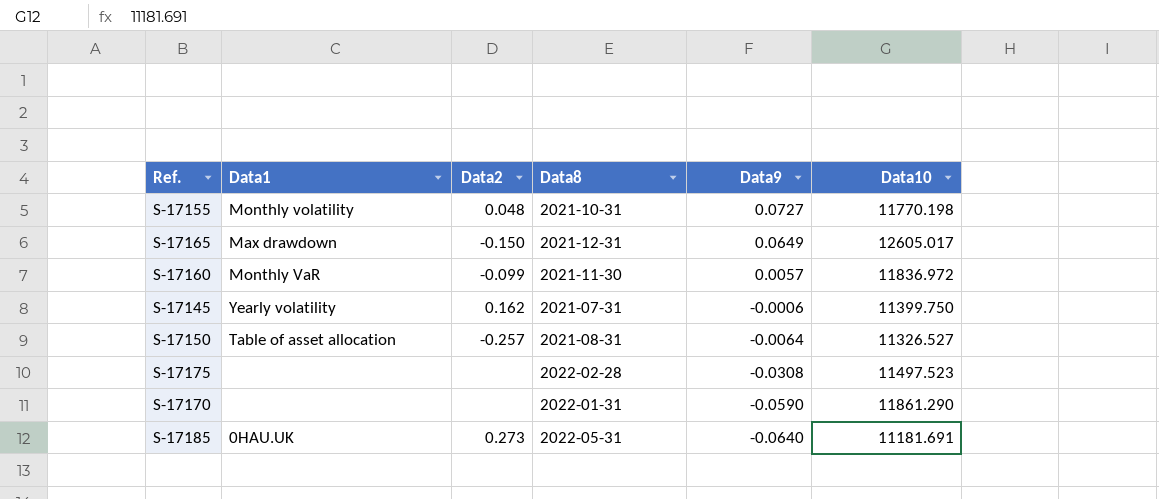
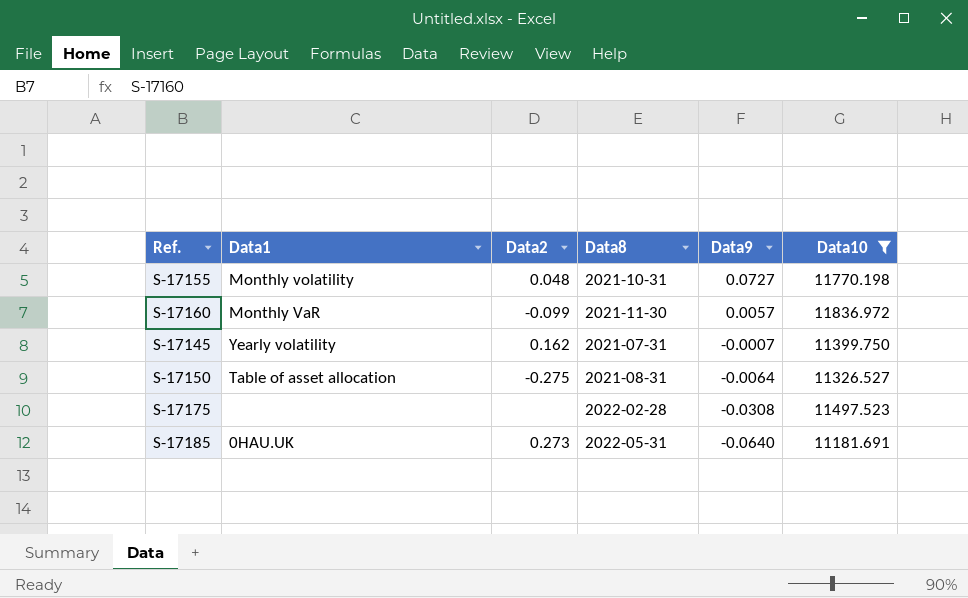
filter: none -> Data10 <= 11836.972
S-17145 | Data9: -0.0006 -> -0.0007
S-17150 | Data2: -0.257 -> -0.275

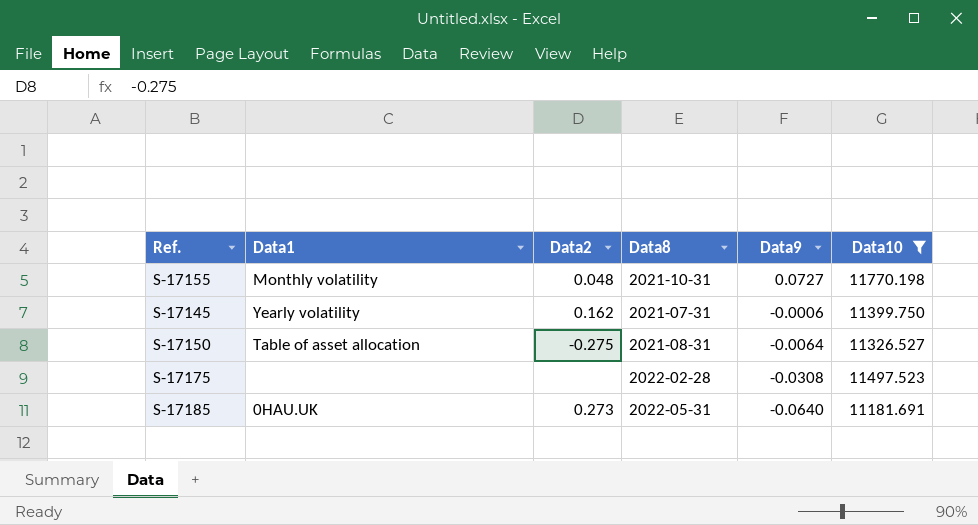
row S-17160: Monthly VaR | -0.099 | 2021-11-30 | 0.0057 | 11836.972 -> none
S-17145 | Data9: -0.0007 -> -0.0006

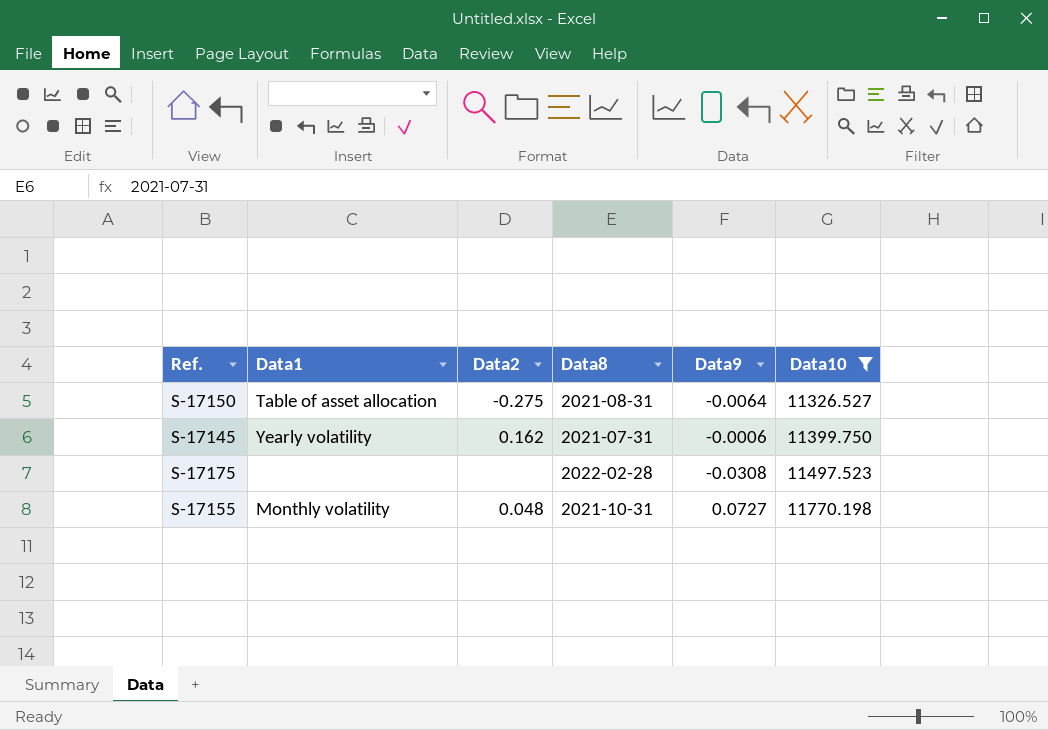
row order: Data9 descending -> Data10 ascending
row S-17185: 0HAU.UK | 0.273 | 2022-05-31 | -0.0640 | 11181.691 -> none

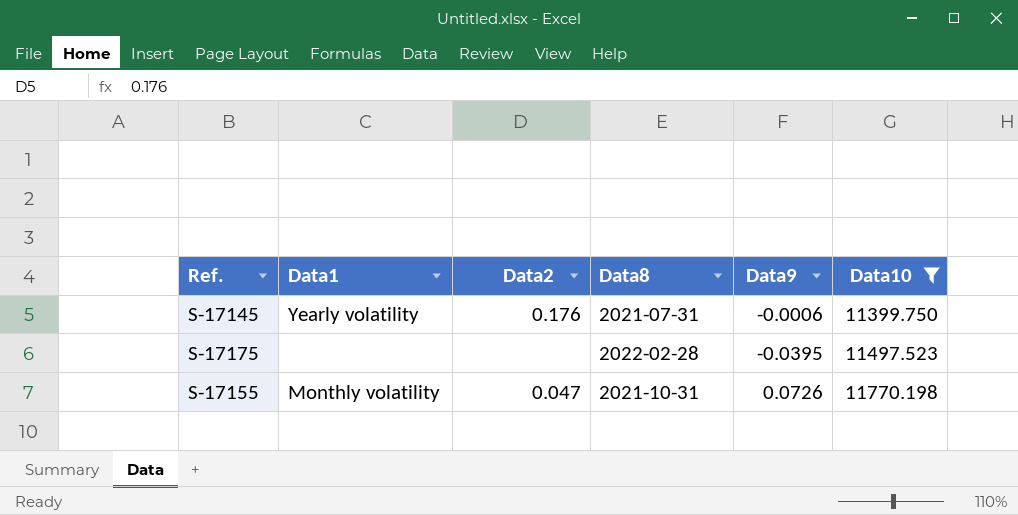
row S-17150: Table of asset allocation | -0.275 | 2021-08-31 | -0.0064 | 11326.527 -> none
S-17145 | Data2: 0.162 -> 0.176
S-17175 | Data9: -0.0308 -> -0.0395
S-17155 | Data2: 0.048 -> 0.047
S-17155 | Data9: 0.0727 -> 0.0726

